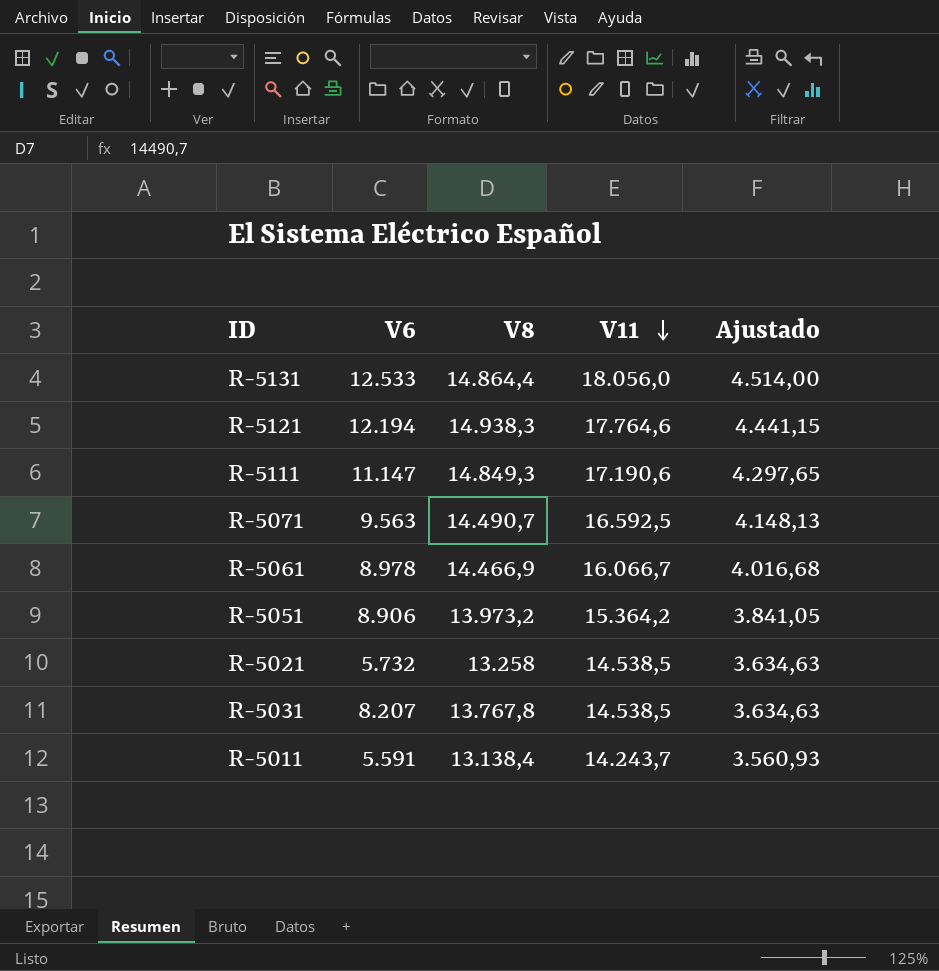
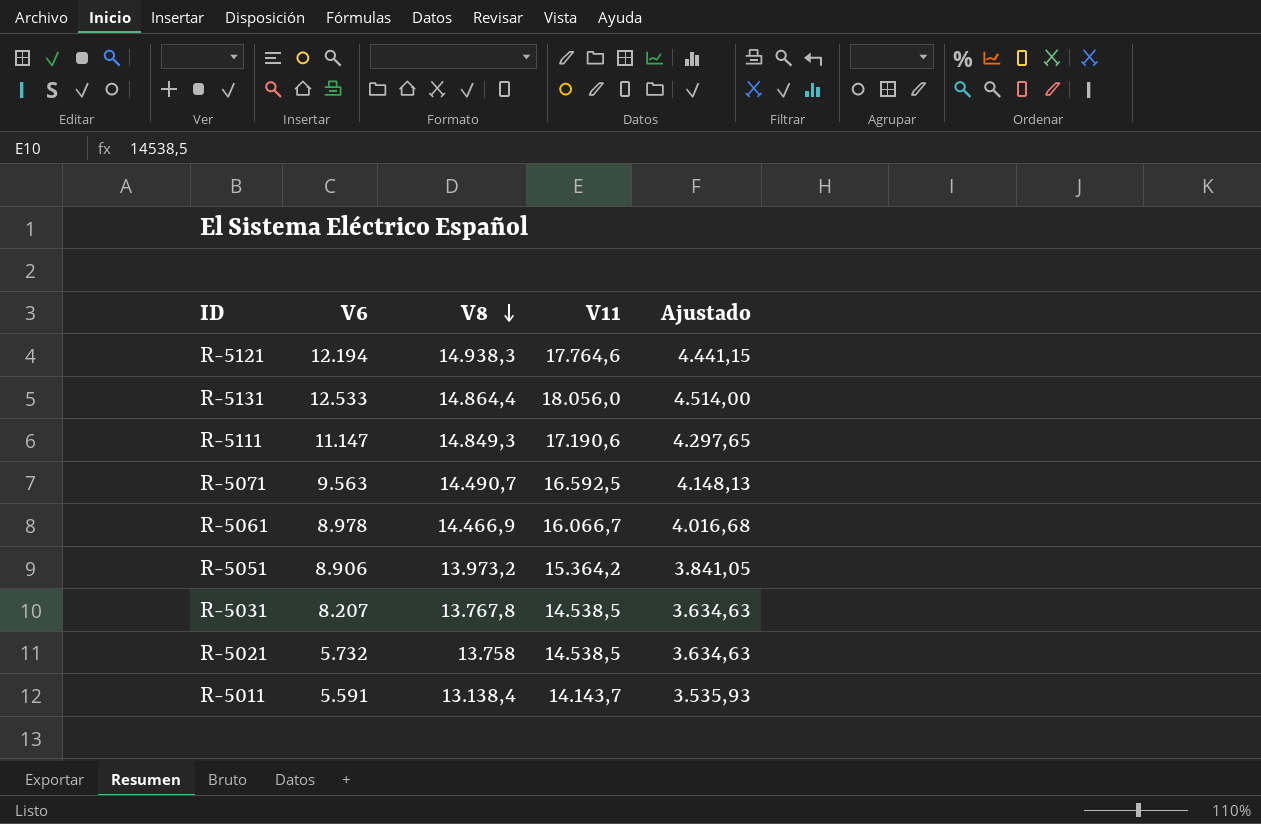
row order: V11 descending -> V8 descending
R-5021 | V8: 13.258 -> 13.758
R-5011 | V11: 14.243,7 -> 14.143,7
R-5011 | Ajustado: 3.560,93 -> 3.535,93

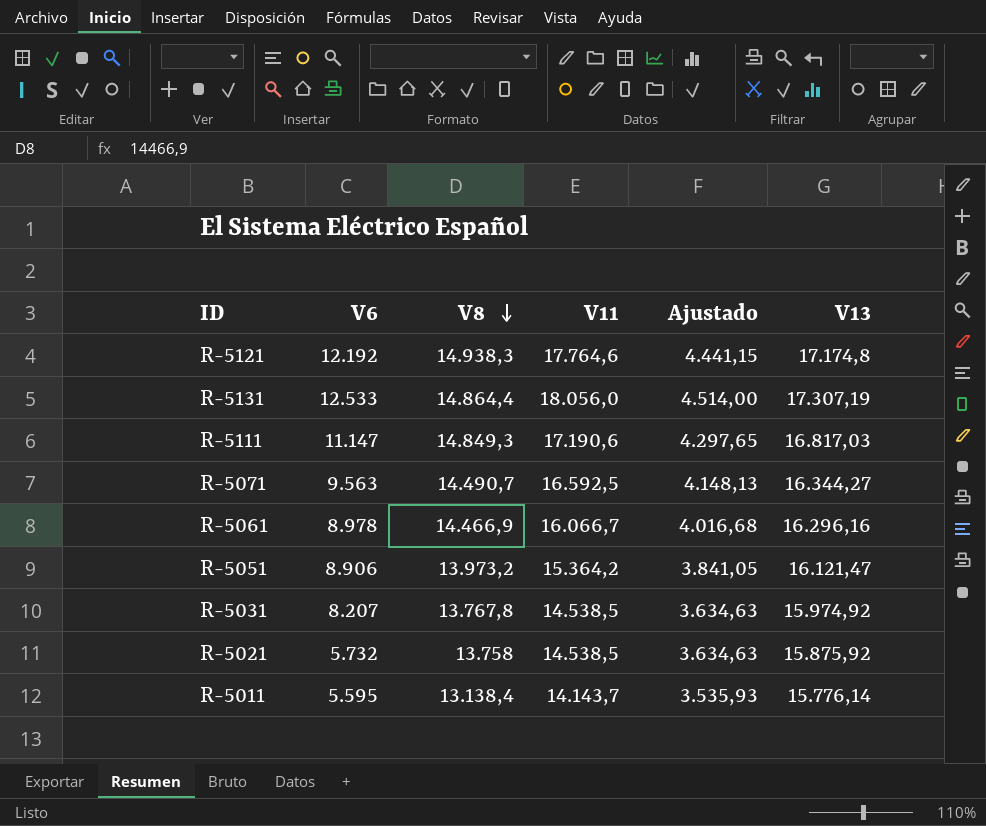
column V13 | position: none -> 6
R-5121 | V6: 12.194 -> 12.192
R-5011 | V6: 5.591 -> 5.595

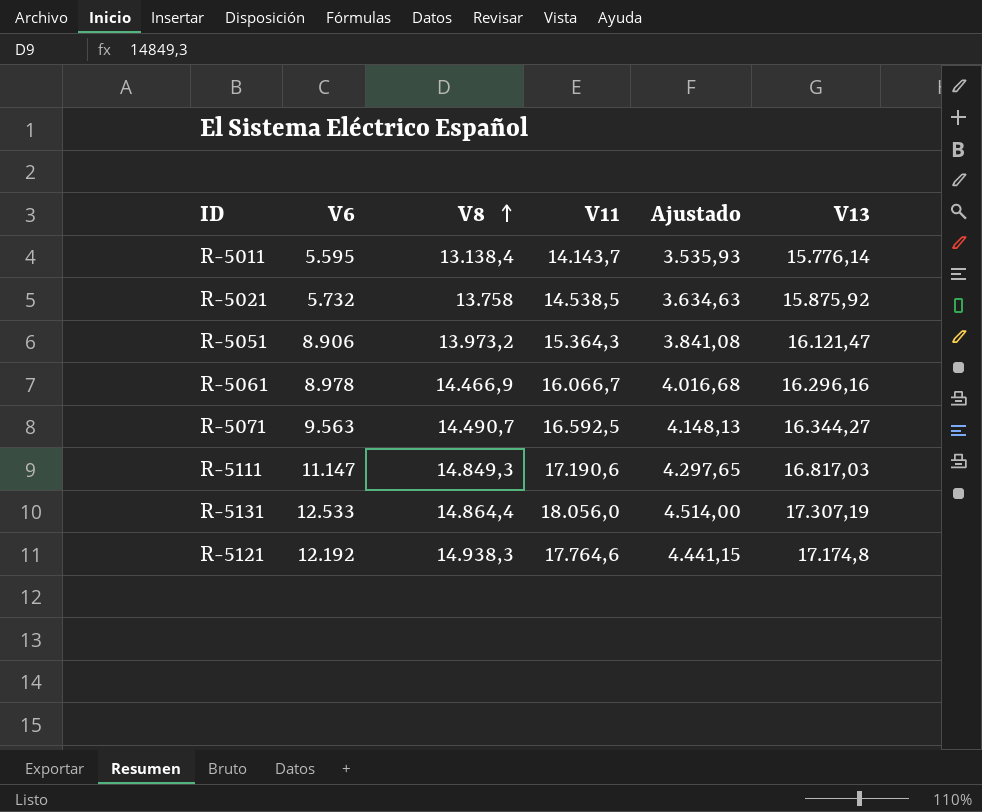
row order: V8 descending -> V8 ascending
row R-5031: 8.207 | 13.767,8 | 14.538,5 | 3.634,63 | 15.974,92 -> none
R-5051 | V11: 15.364,2 -> 15.364,3
R-5051 | Ajustado: 3.841,05 -> 3.841,08

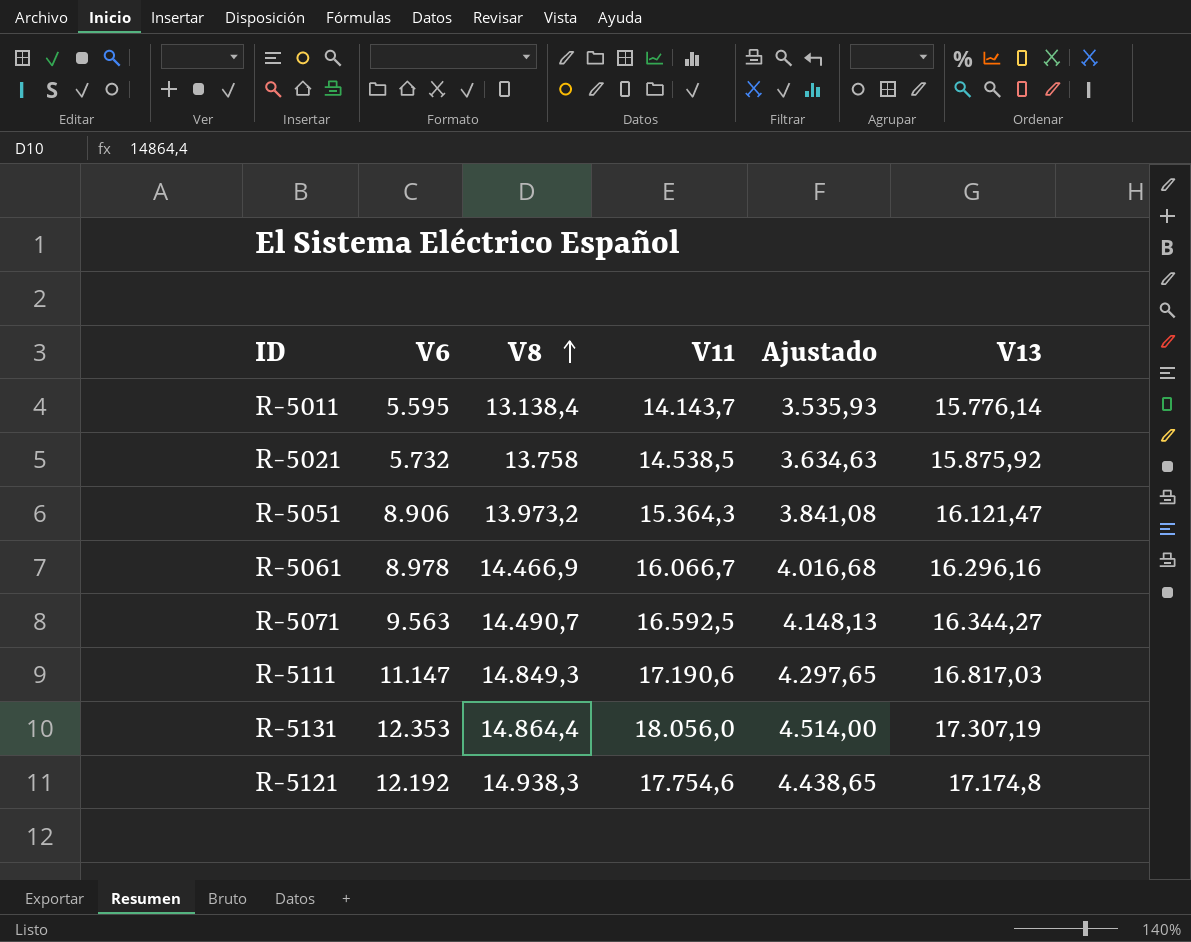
R-5131 | V6: 12.533 -> 12.353
R-5121 | V11: 17.764,6 -> 17.754,6
R-5121 | Ajustado: 4.441,15 -> 4.438,65

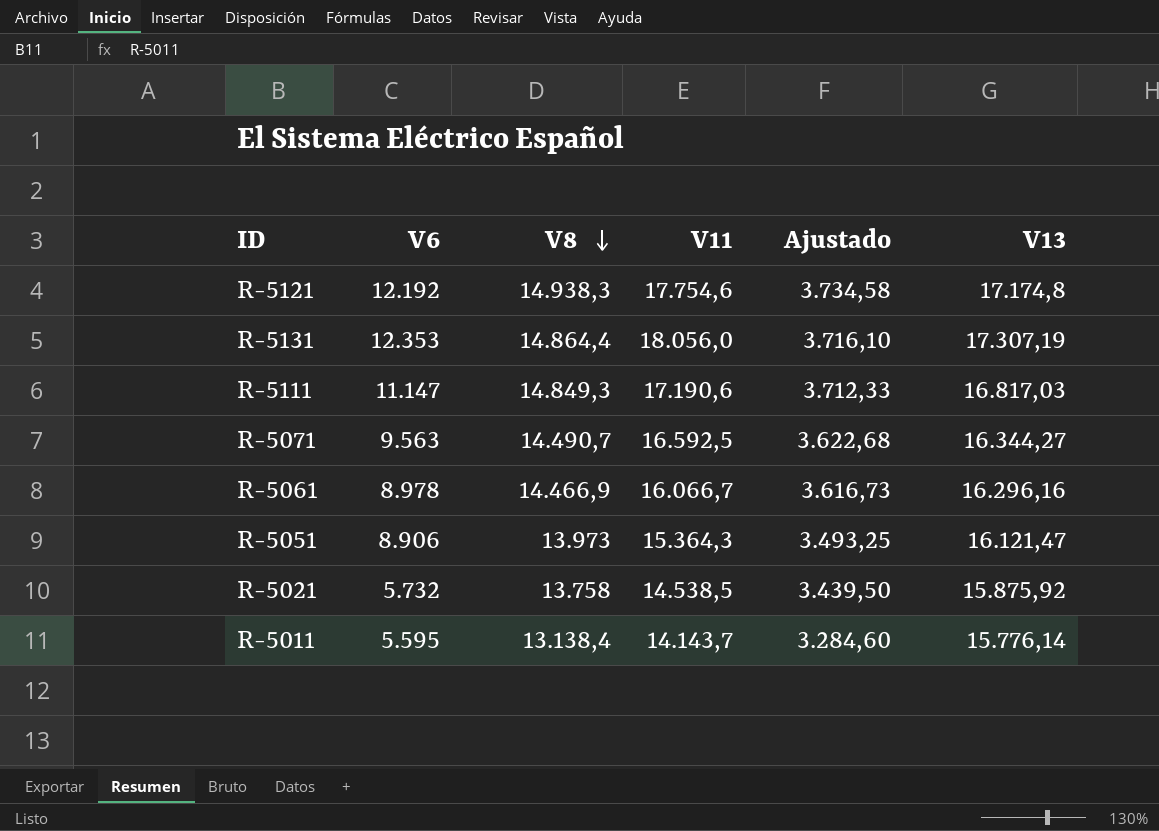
row order: V8 ascending -> V8 descending
column Ajustado | formula: [V11] * 0,25 -> [V8] * 0,25
R-5051 | V8: 13.973,2 -> 13.973

